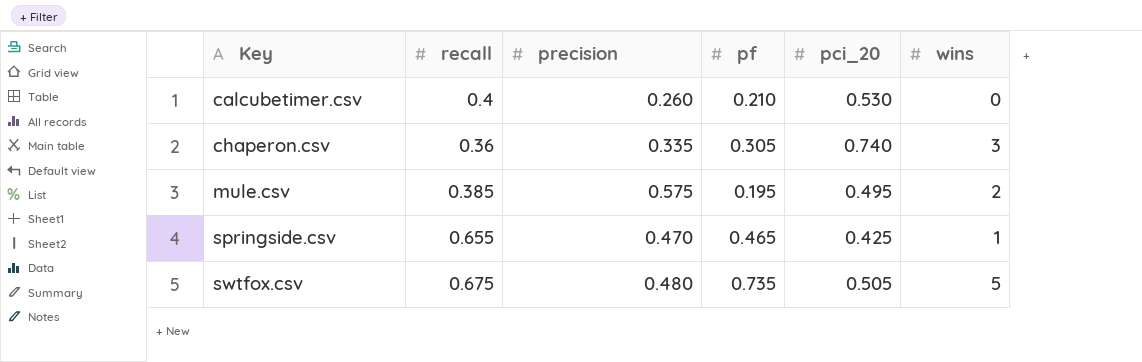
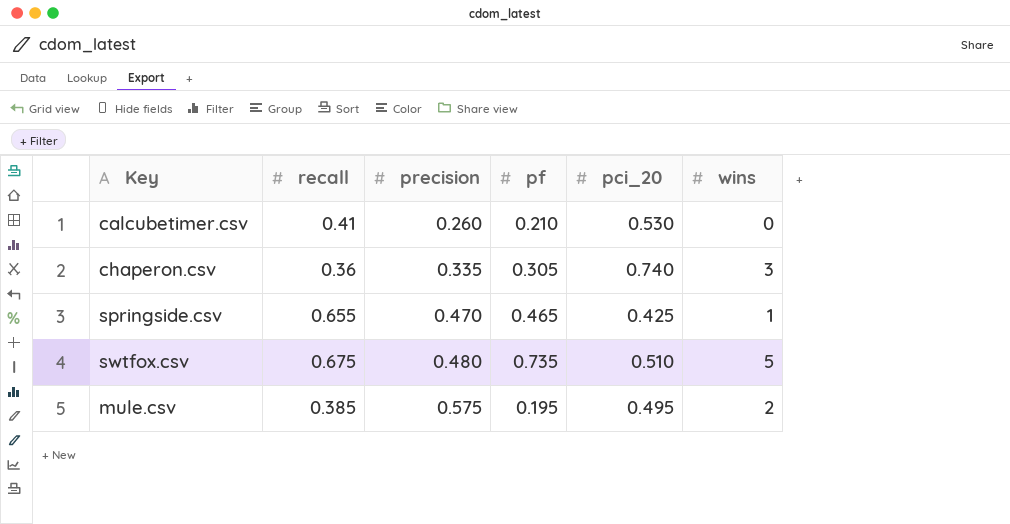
row order: Key ascending -> precision ascending
calcubetimer.csv | recall: 0.4 -> 0.41
swtfox.csv | pci_20: 0.505 -> 0.510

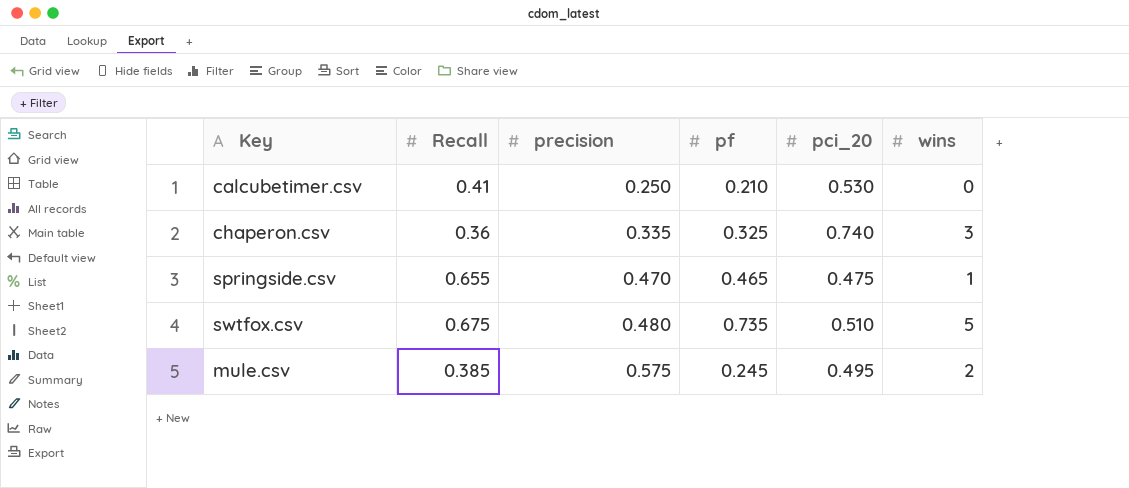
column name: recall -> Recall
calcubetimer.csv | precision: 0.260 -> 0.250
chaperon.csv | pf: 0.305 -> 0.325
springside.csv | pci_20: 0.425 -> 0.475
mule.csv | pf: 0.195 -> 0.245

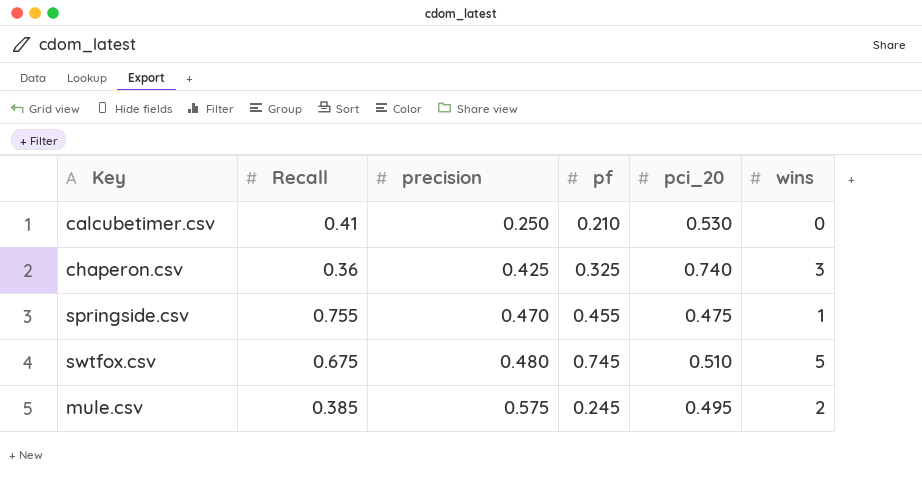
chaperon.csv | precision: 0.335 -> 0.425
springside.csv | Recall: 0.655 -> 0.755
springside.csv | pf: 0.465 -> 0.455
swtfox.csv | pf: 0.735 -> 0.745

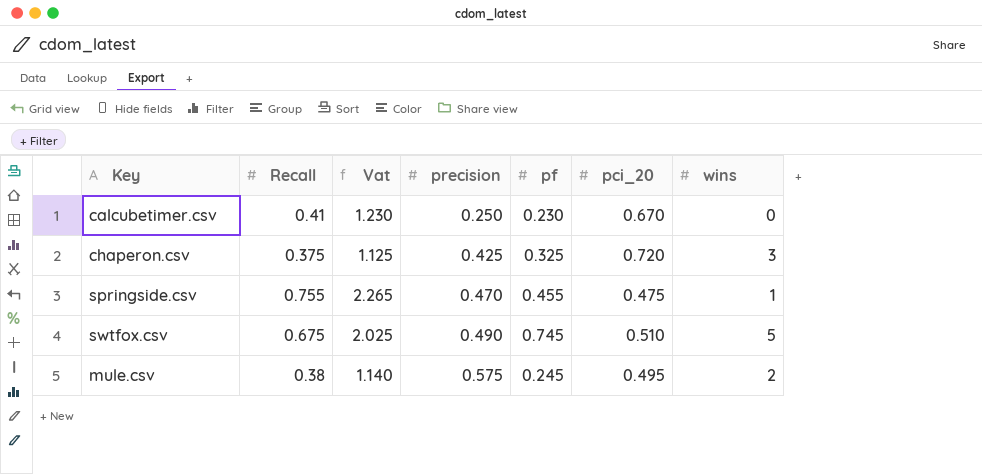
column Vat | formula: none -> [Recall] * 3
calcubetimer.csv | pf: 0.210 -> 0.230
calcubetimer.csv | pci_20: 0.530 -> 0.670
chaperon.csv | Recall: 0.36 -> 0.375
chaperon.csv | pci_20: 0.740 -> 0.720
swtfox.csv | precision: 0.480 -> 0.490
mule.csv | Recall: 0.385 -> 0.38

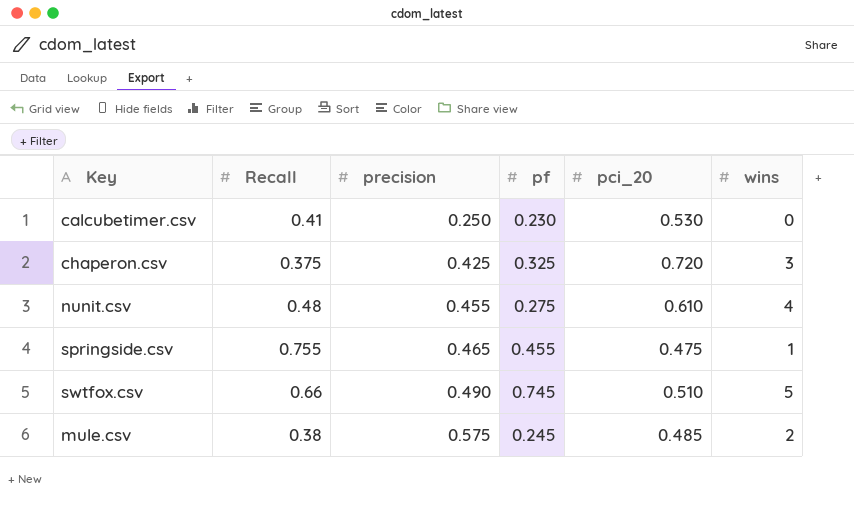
column Vat | formula: [Recall] * 3 -> none
calcubetimer.csv | pci_20: 0.670 -> 0.530
row nunit.csv: none -> 0.48 | 0.455 | 0.275 | 0.610 | 4
springside.csv | precision: 0.470 -> 0.465
swtfox.csv | Recall: 0.675 -> 0.66
mule.csv | pci_20: 0.495 -> 0.485

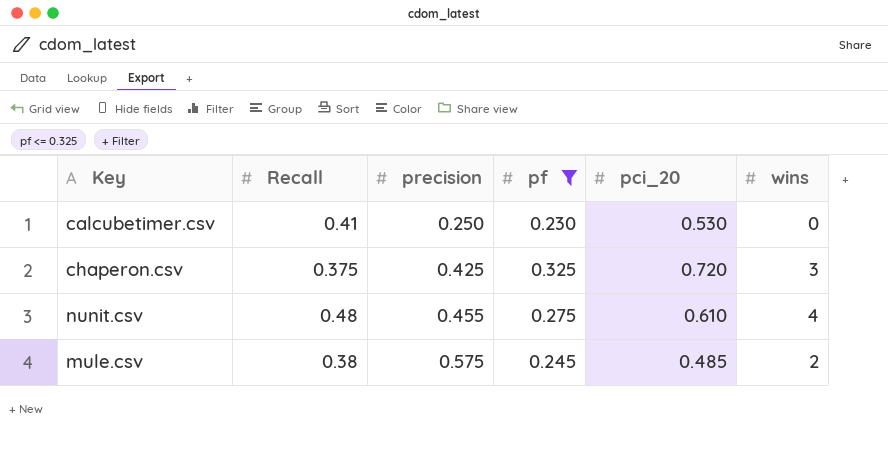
filter: none -> pf <= 0.325

